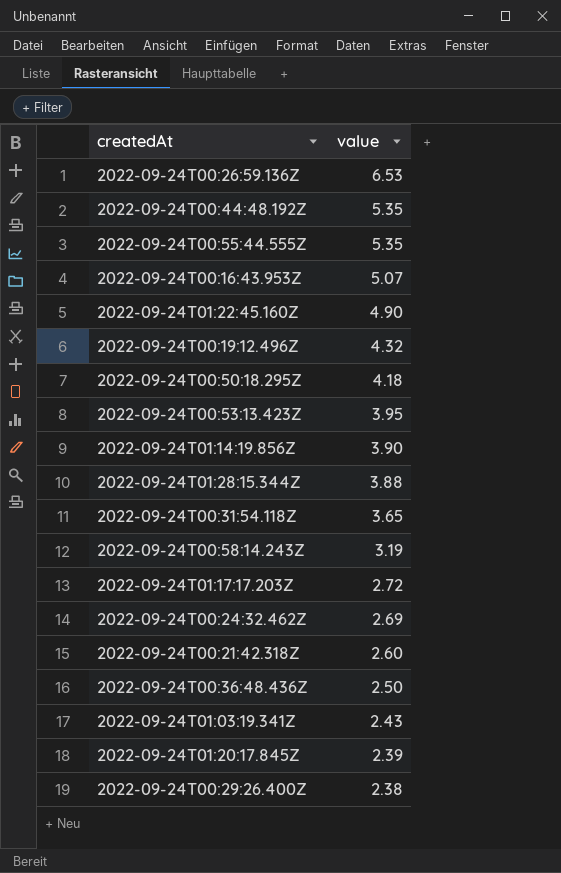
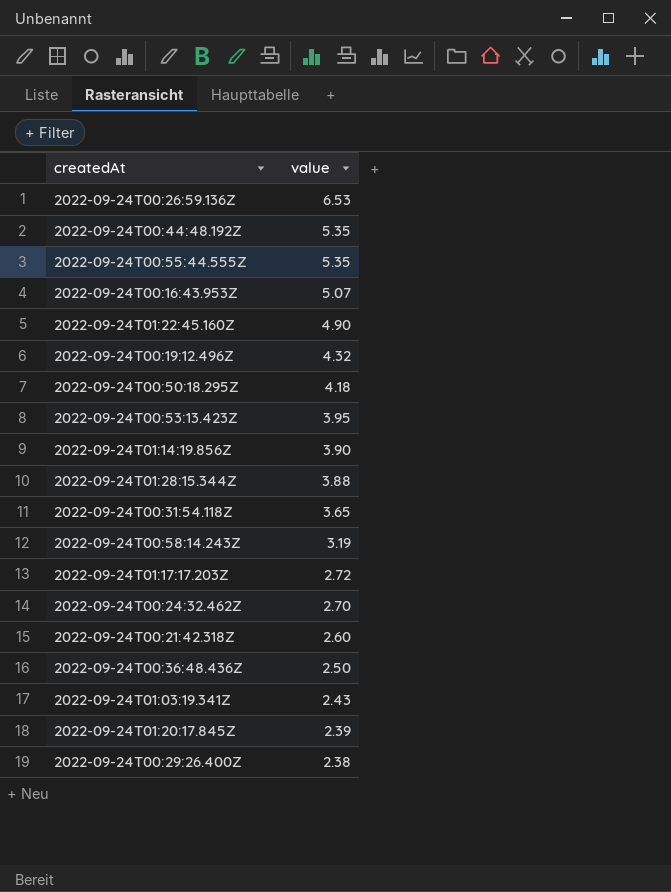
2022-09-24T00:24:32.462Z | value: 2.69 -> 2.70

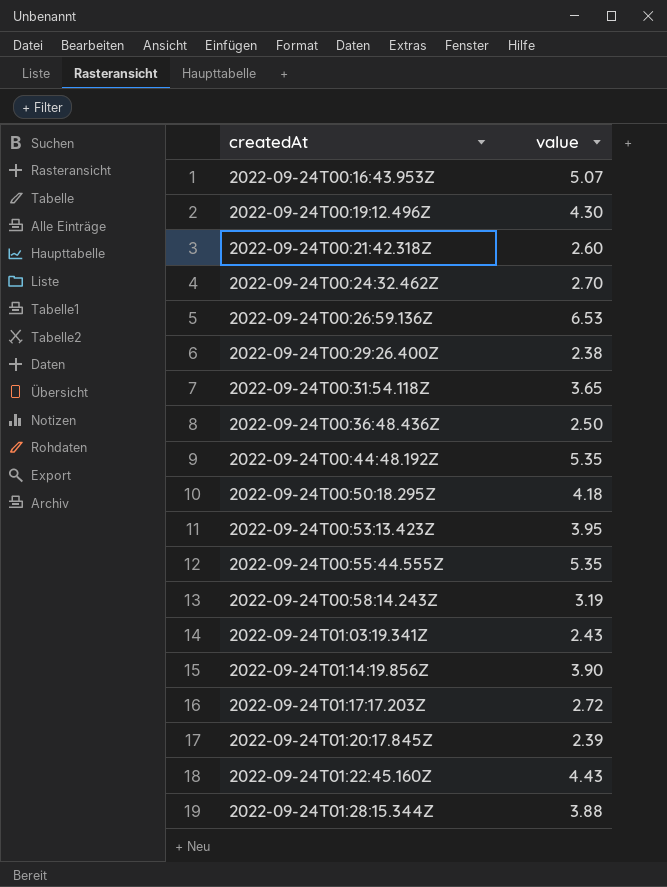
row order: value descending -> createdAt ascending
2022-09-24T00:19:12.496Z | value: 4.32 -> 4.30
2022-09-24T01:22:45.160Z | value: 4.90 -> 4.43

